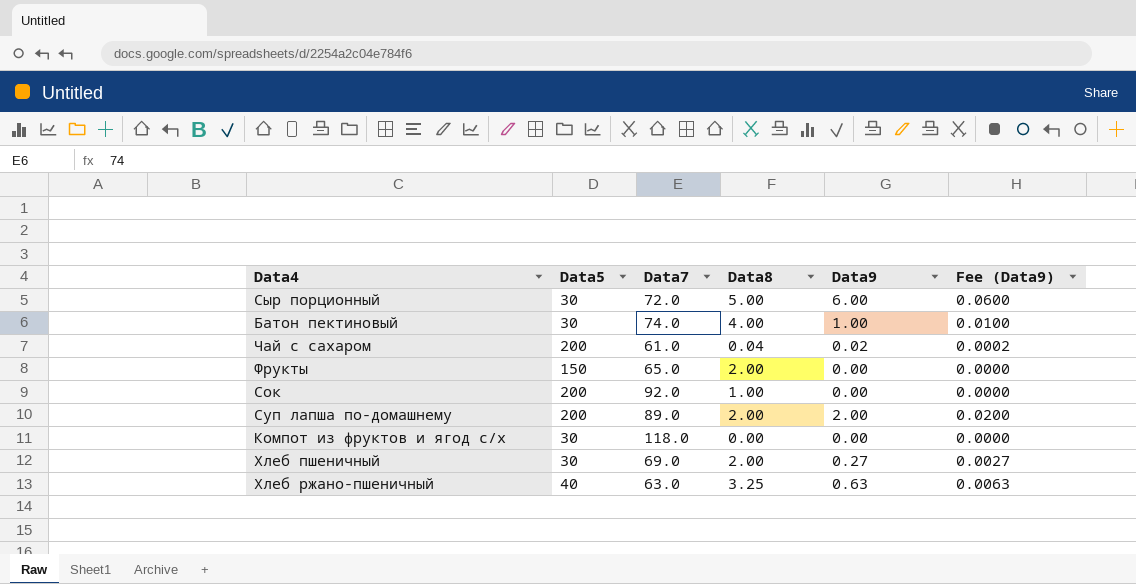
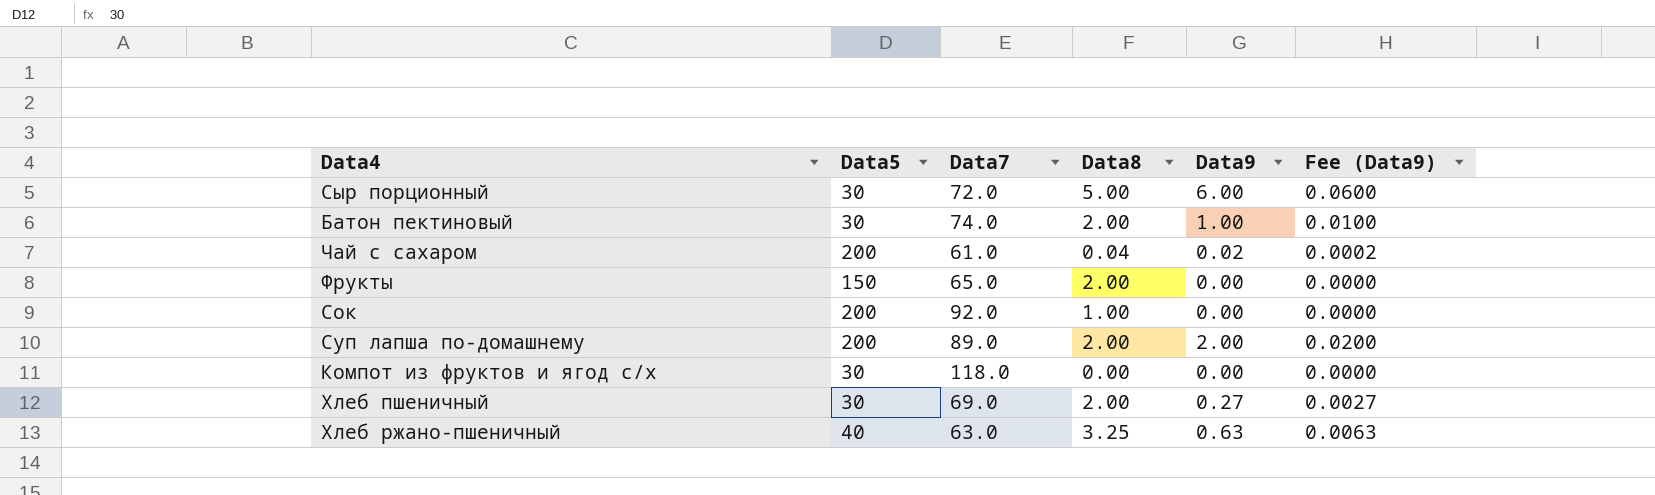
Батон пектиновый | Data8: 4.00 -> 2.00

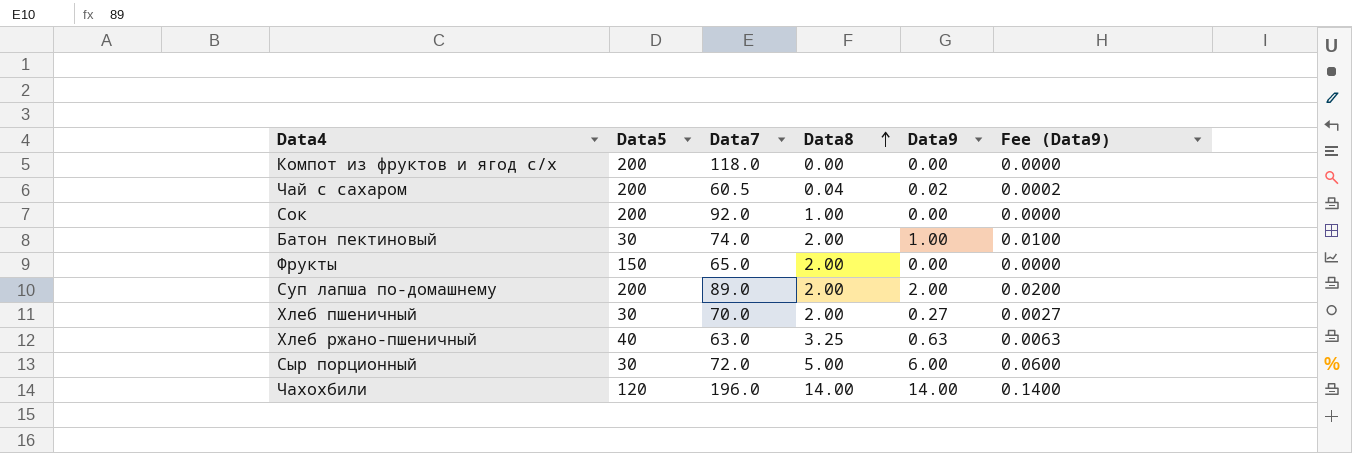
row order: none -> Data8 ascending
Компот из фруктов и ягод с/х | Data5: 30 -> 200
Чай с сахаром | Data7: 61.0 -> 60.5
Хлеб пшеничный | Data7: 69.0 -> 70.0
row Чахохбили: none -> 120 | 196.0 | 14.00 | 14.00 | 0.1400

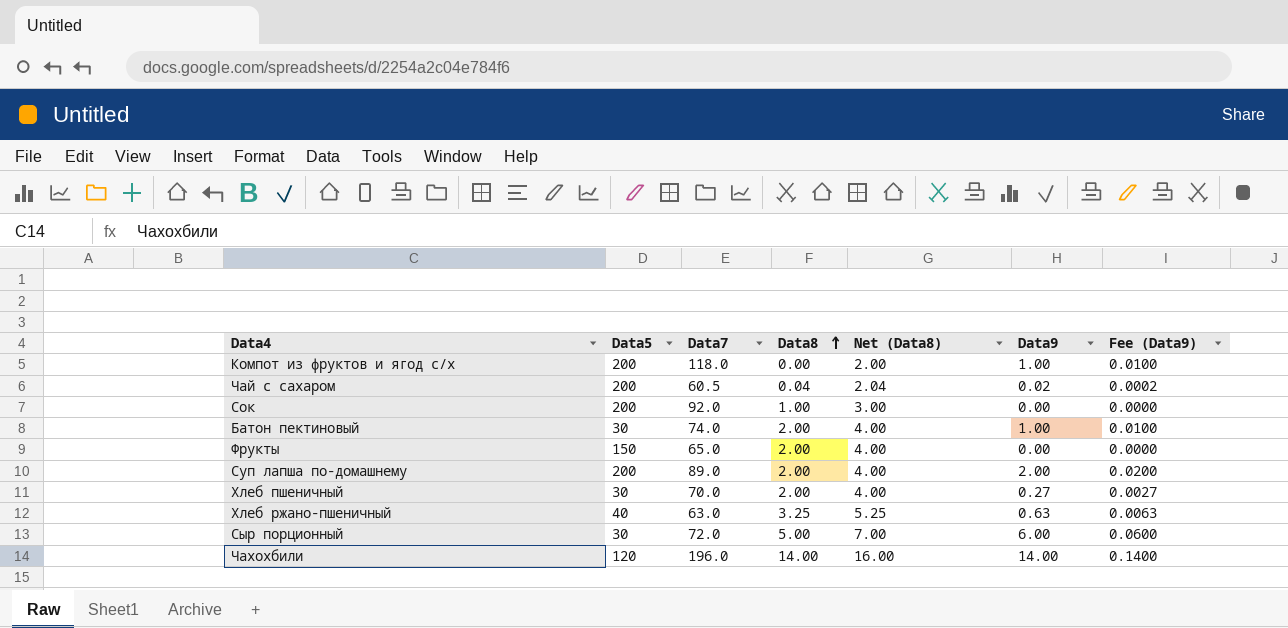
column Net (Data8) | formula: none -> [Data8] + 2
Компот из фруктов и ягод с/х | Data9: 0.00 -> 1.00
Компот из фруктов и ягод с/х | Fee (Data9): 0.0000 -> 0.0100

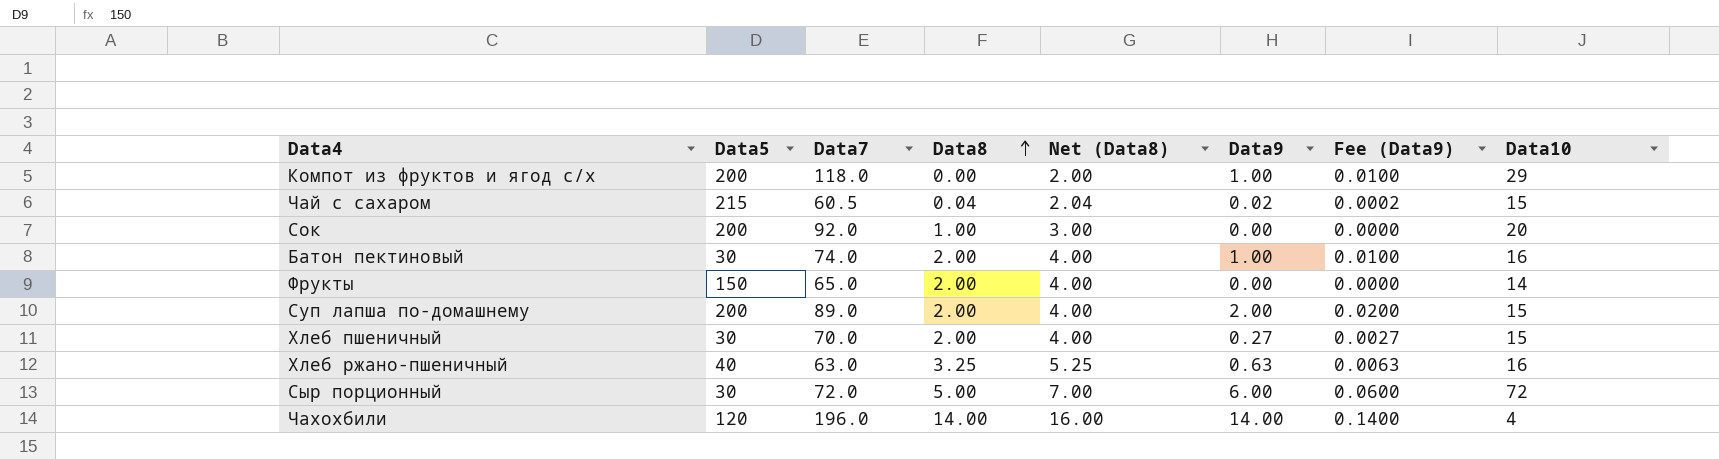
column Data10 | position: none -> 8
Чай с сахаром | Data5: 200 -> 215

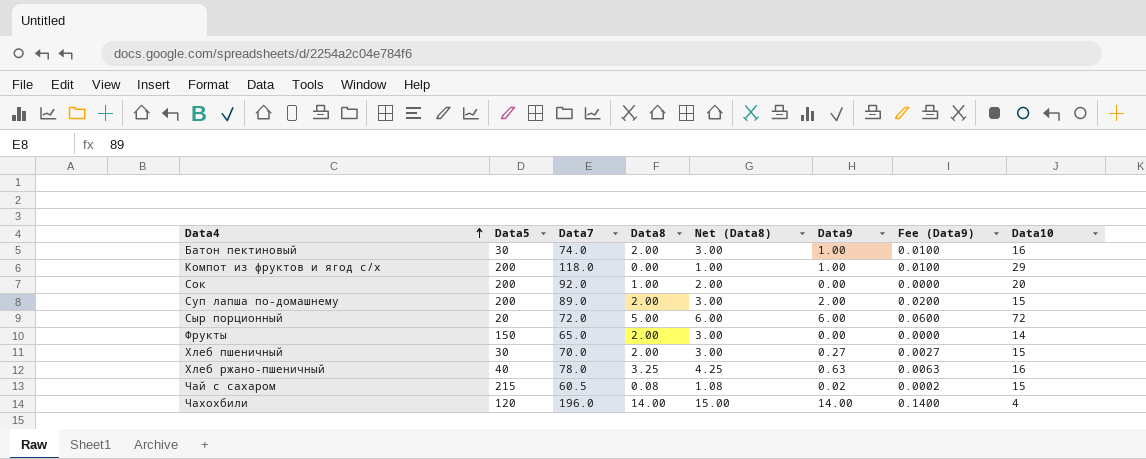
row order: Data8 ascending -> Data4 ascending
column Net (Data8) | formula: [Data8] + 2 -> [Data8] + 1
Сыр порционный | Data5: 30 -> 20
Хлеб ржано-пшеничный | Data7: 63.0 -> 78.0
Чай с сахаром | Data8: 0.04 -> 0.08

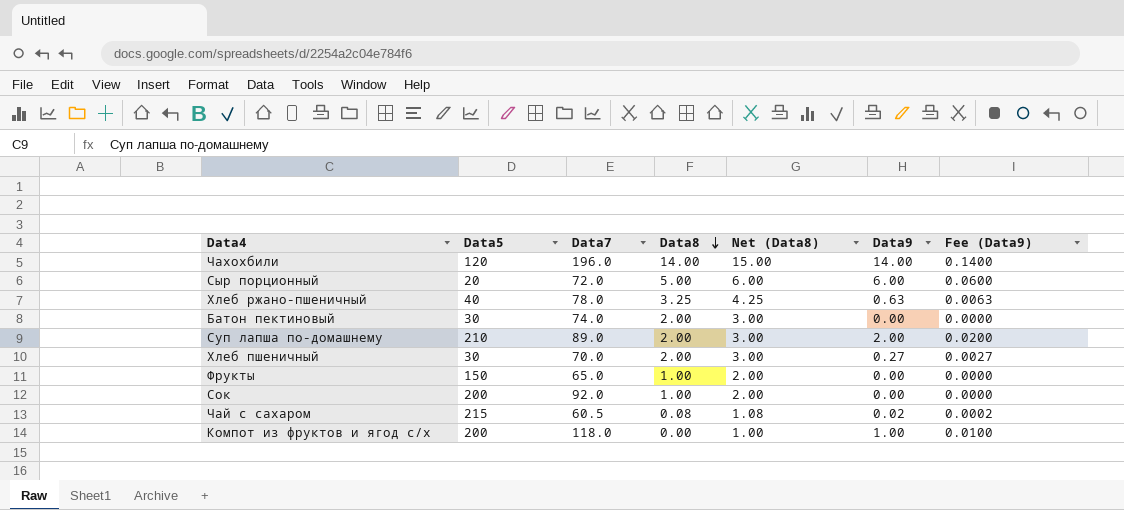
row order: Data4 ascending -> Data8 descending
column Data10 | position: 8 -> none
Батон пектиновый | Data9: 1.00 -> 0.00
Батон пектиновый | Fee (Data9): 0.0100 -> 0.0000
Суп лапша по-домашнему | Data5: 200 -> 210
Фрукты | Data8: 2.00 -> 1.00
Фрукты | Net (Data8): 3.00 -> 2.00

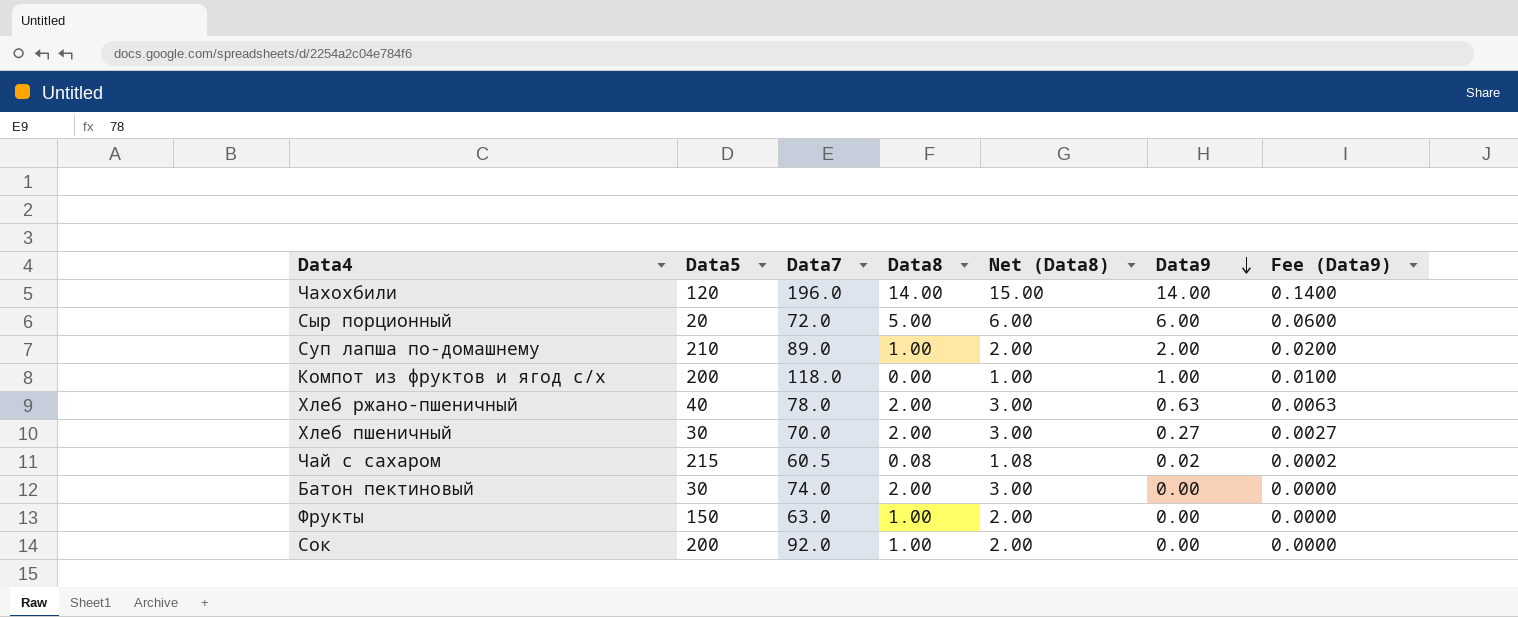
row order: Data8 descending -> Data9 descending
Суп лапша по-домашнему | Data8: 2.00 -> 1.00
Суп лапша по-домашнему | Net (Data8): 3.00 -> 2.00
Хлеб ржано-пшеничный | Data8: 3.25 -> 2.00
Хлеб ржано-пшеничный | Net (Data8): 4.25 -> 3.00
Фрукты | Data7: 65.0 -> 63.0

